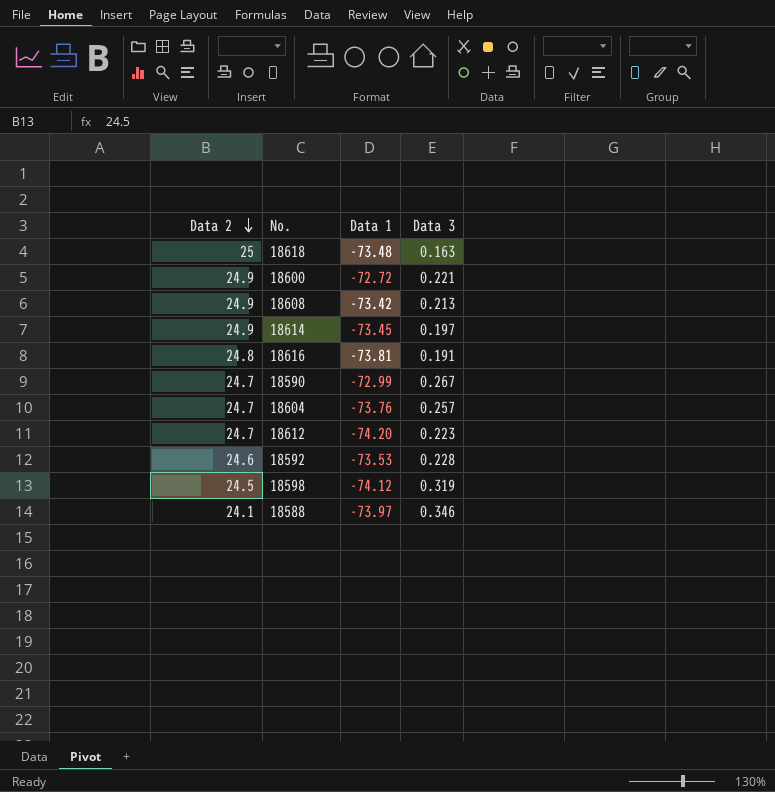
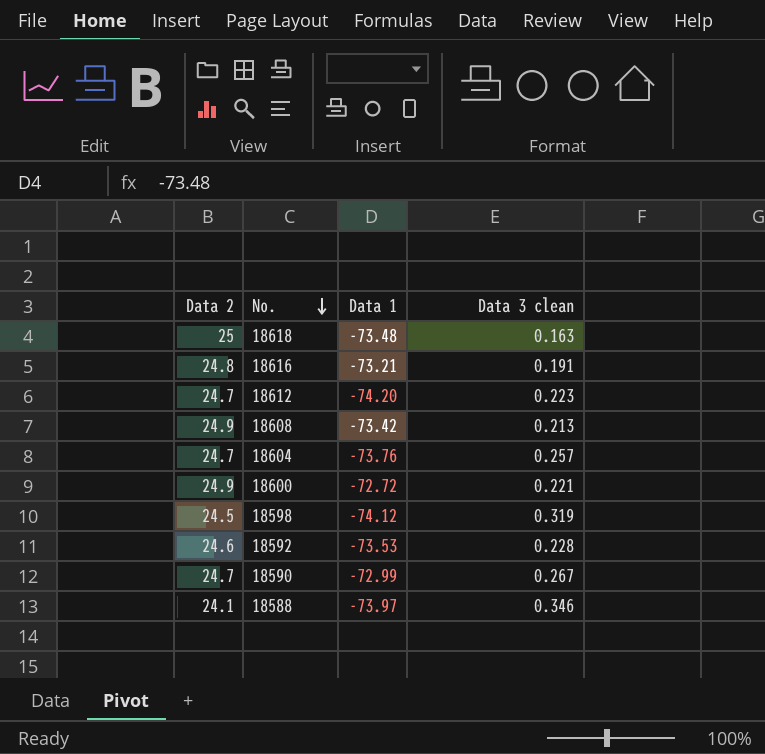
row order: Data 2 descending -> No. descending
column name: Data 3 -> Data 3 clean
row 18614: 24.9 | -73.45 | 0.197 -> none
18616 | Data 1: -73.81 -> -73.21

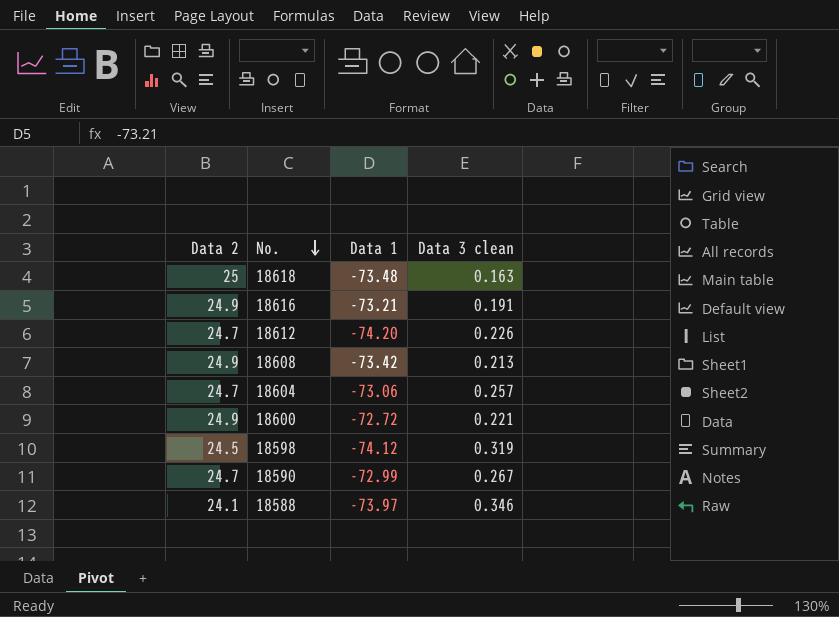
row 18592: 24.6 | -73.53 | 0.228 -> none
18616 | Data 2: 24.8 -> 24.9
18612 | Data 3 clean: 0.223 -> 0.226
18604 | Data 1: -73.76 -> -73.06

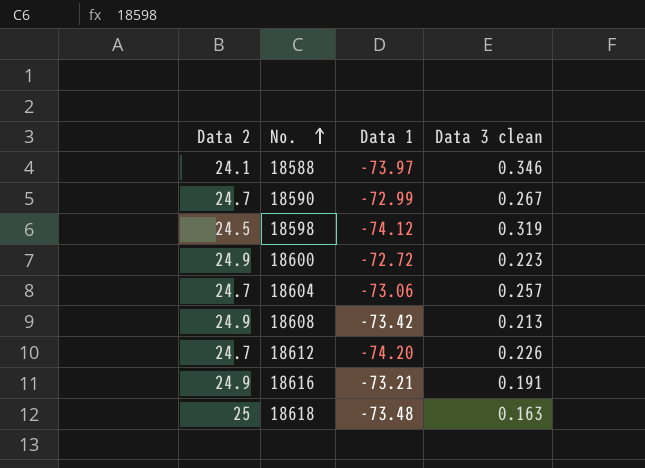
row order: No. descending -> No. ascending
18600 | Data 3 clean: 0.221 -> 0.223

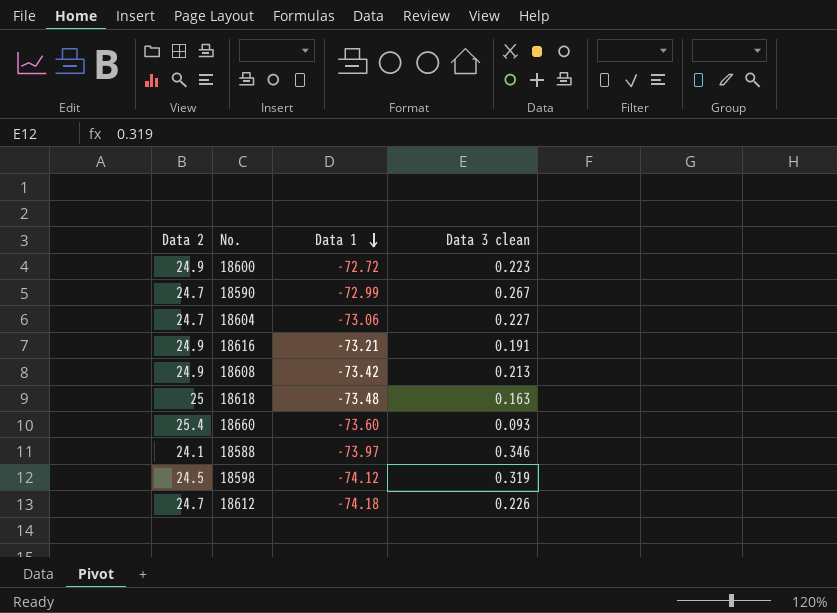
row order: No. ascending -> Data 1 descending
18604 | Data 3 clean: 0.257 -> 0.227
row 18660: none -> 25.4 | -73.60 | 0.093
18612 | Data 1: -74.20 -> -74.18

